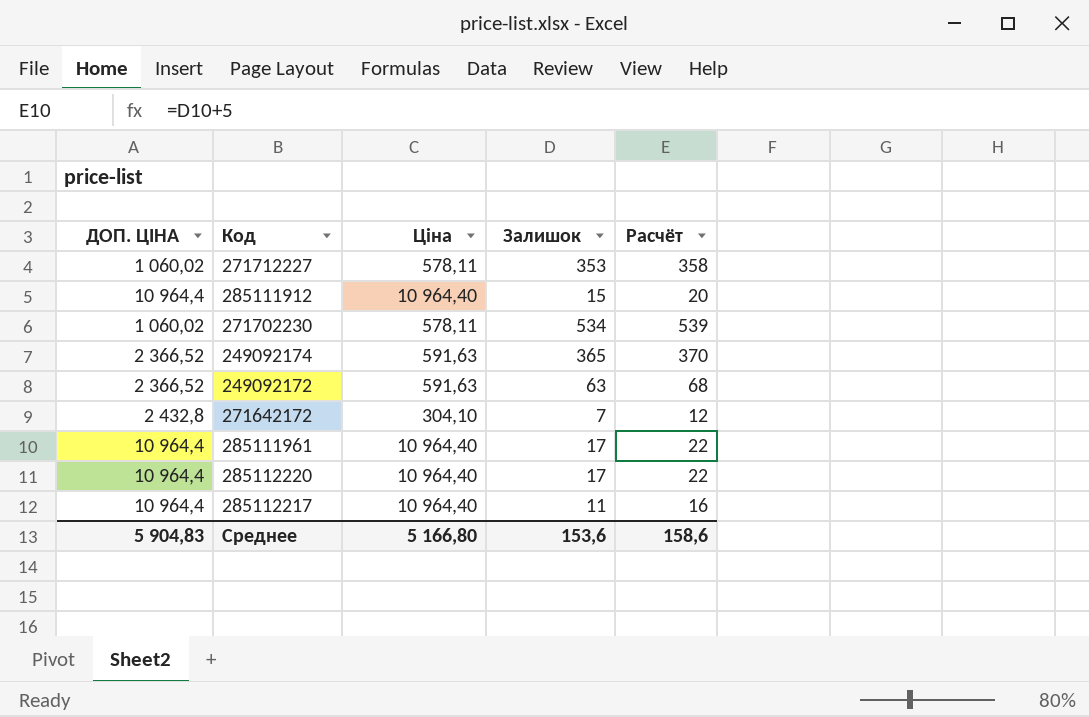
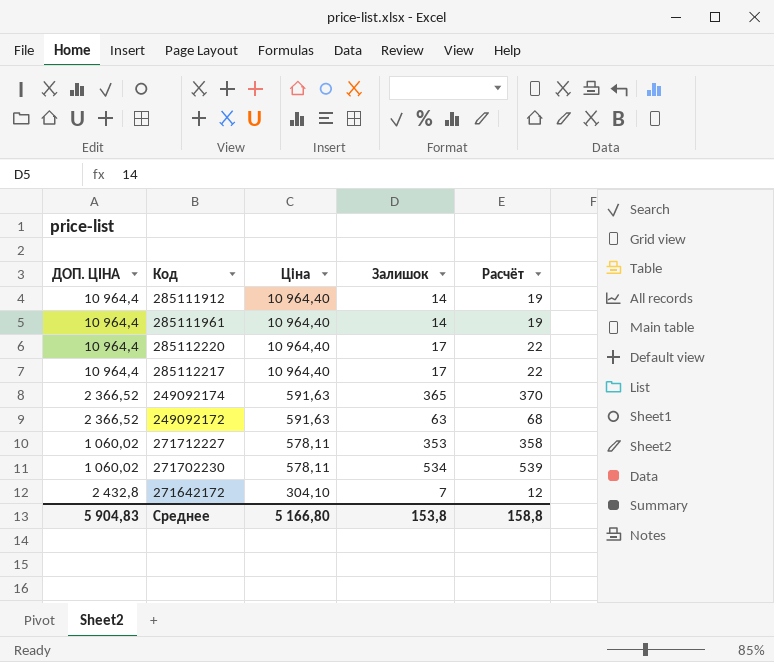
row order: none -> Ціна descending
285111912 | Залишок: 15 -> 14
285111912 | Расчёт: 20 -> 19
285111961 | Залишок: 17 -> 14
285111961 | Расчёт: 22 -> 19
285112217 | Залишок: 11 -> 17
285112217 | Расчёт: 16 -> 22
Среднее | Залишок: 153,6 -> 153,8
Среднее | Расчёт: 158,6 -> 158,8

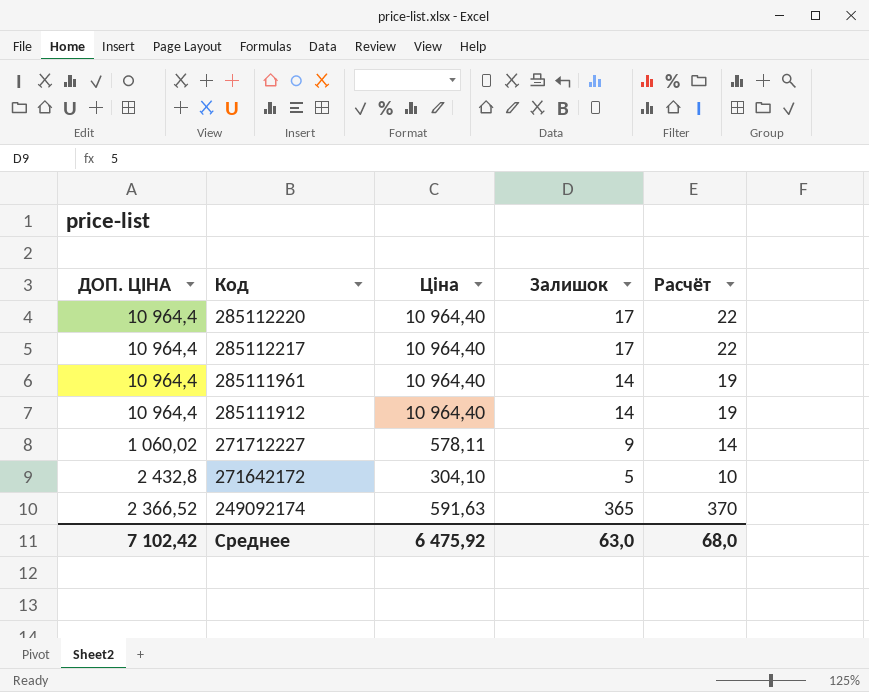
row order: Ціна descending -> Код descending
row 249092172: 2 366,52 | 591,63 | 63 | 68 -> none
row 271702230: 1 060,02 | 578,11 | 534 | 539 -> none
271712227 | Залишок: 353 -> 9
271712227 | Расчёт: 358 -> 14
271642172 | Залишок: 7 -> 5
271642172 | Расчёт: 12 -> 10
Среднее | ДОП. ЦІНА: 5 904,83 -> 7 102,42
Среднее | Ціна: 5 166,80 -> 6 475,92
Среднее | Залишок: 153,8 -> 63,0
Среднее | Расчёт: 158,8 -> 68,0

